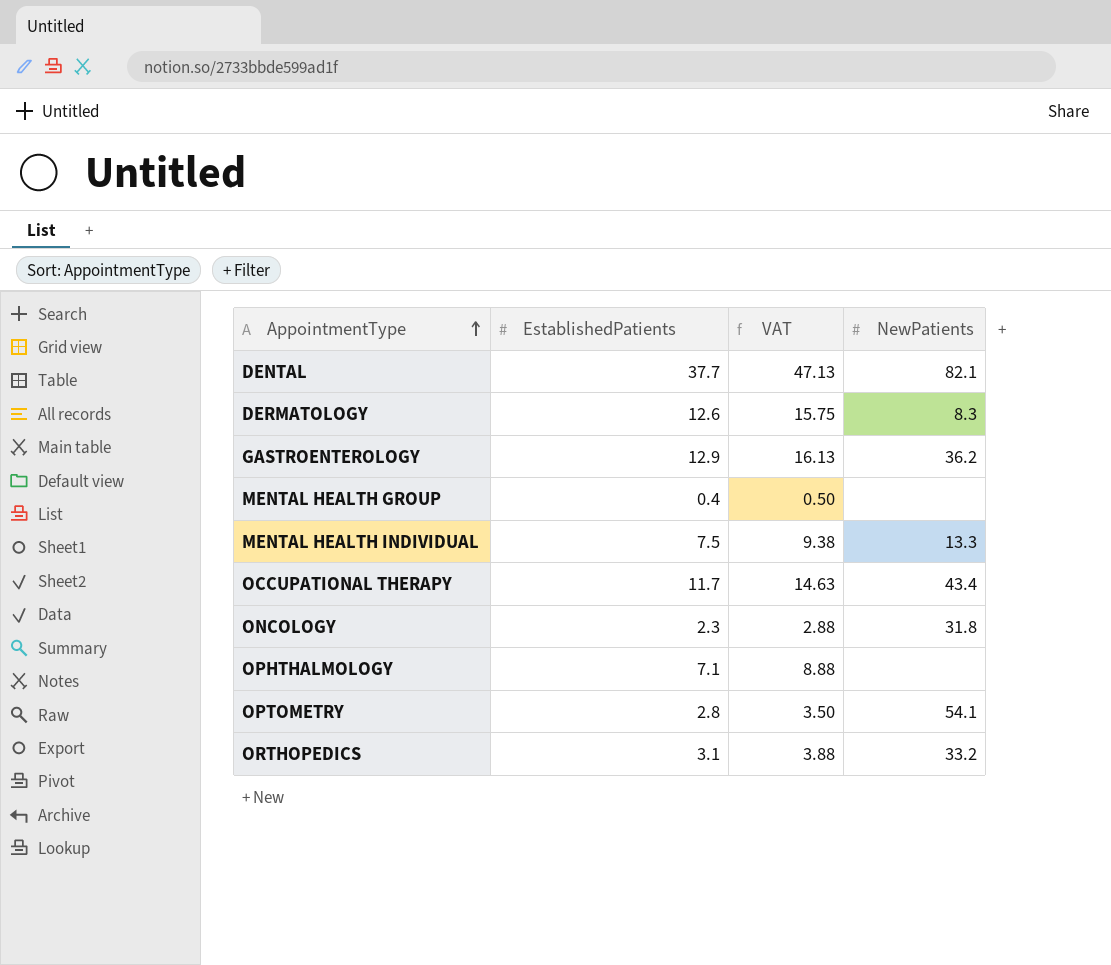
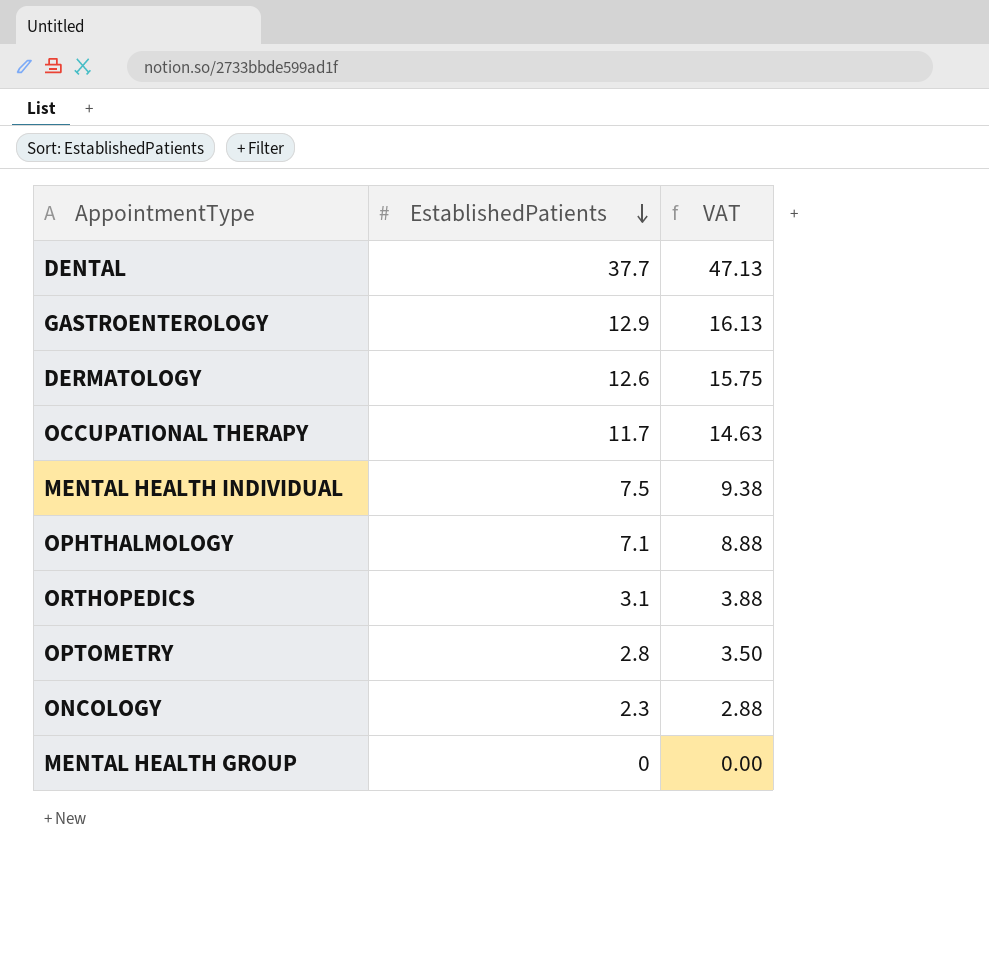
row order: AppointmentType ascending -> EstablishedPatients descending
column NewPatients | position: 4 -> none
MENTAL HEALTH GROUP | EstablishedPatients: 0.4 -> 0
MENTAL HEALTH GROUP | VAT: 0.50 -> 0.00

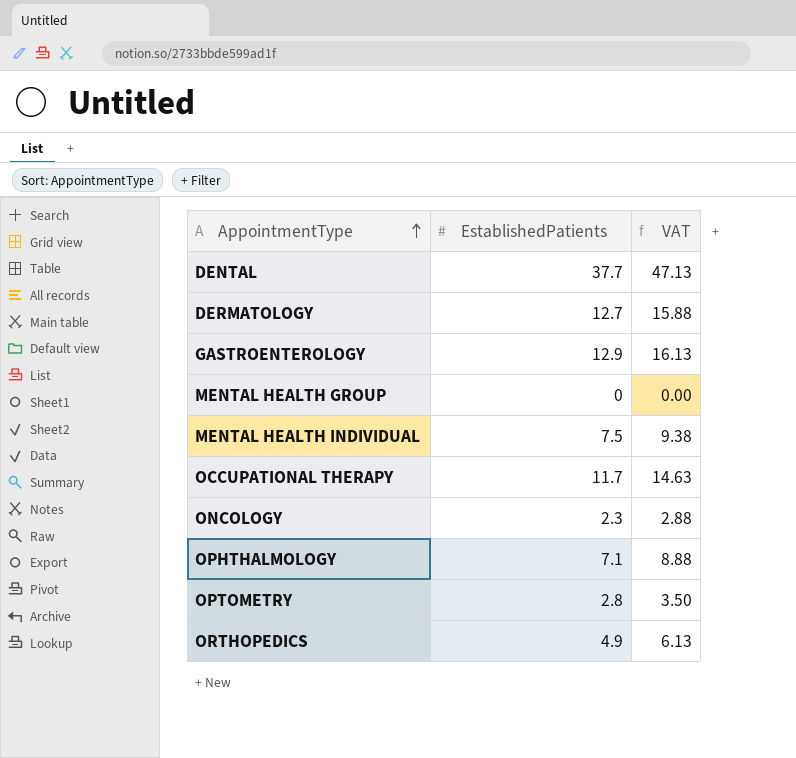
row order: EstablishedPatients descending -> AppointmentType ascending
DERMATOLOGY | EstablishedPatients: 12.6 -> 12.7
DERMATOLOGY | VAT: 15.75 -> 15.88
ORTHOPEDICS | EstablishedPatients: 3.1 -> 4.9
ORTHOPEDICS | VAT: 3.88 -> 6.13

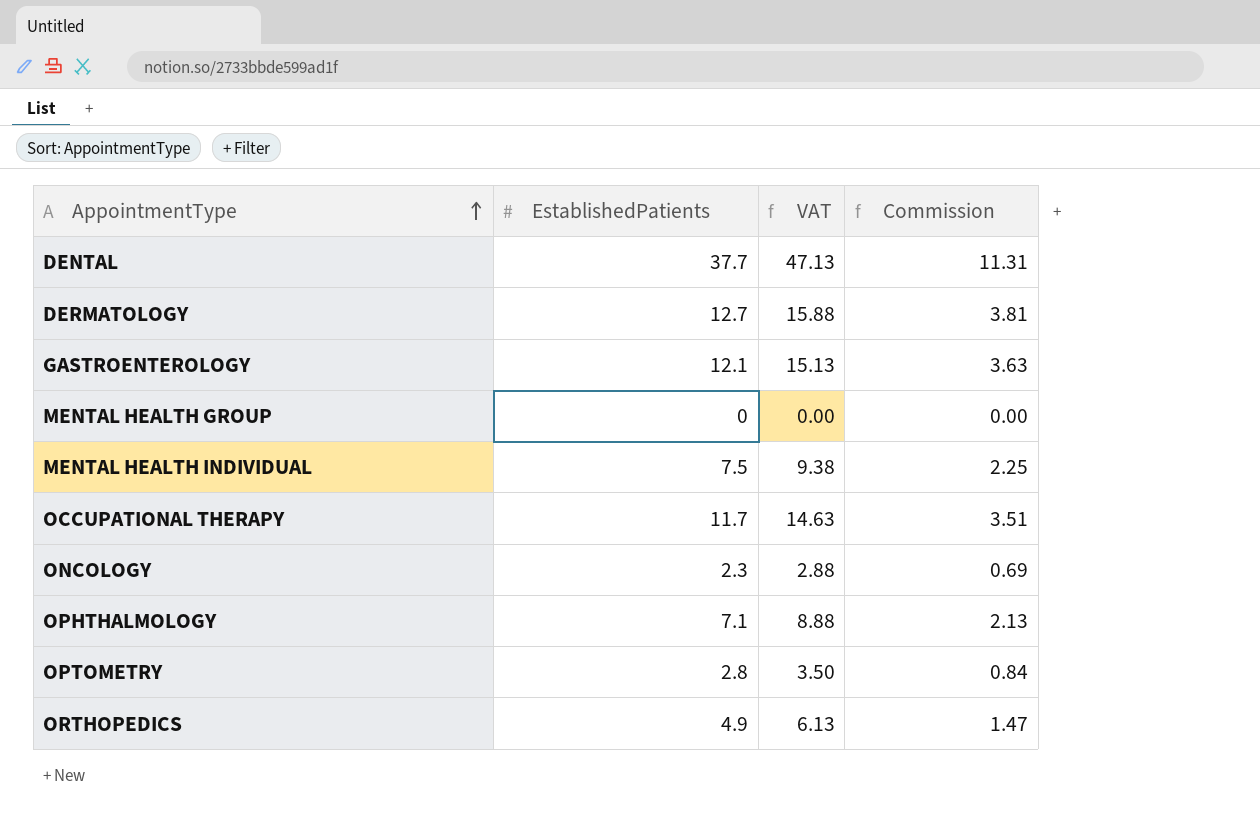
column Commission | formula: none -> [EstablishedPatients] * 0.3
GASTROENTEROLOGY | EstablishedPatients: 12.9 -> 12.1
GASTROENTEROLOGY | VAT: 16.13 -> 15.13

